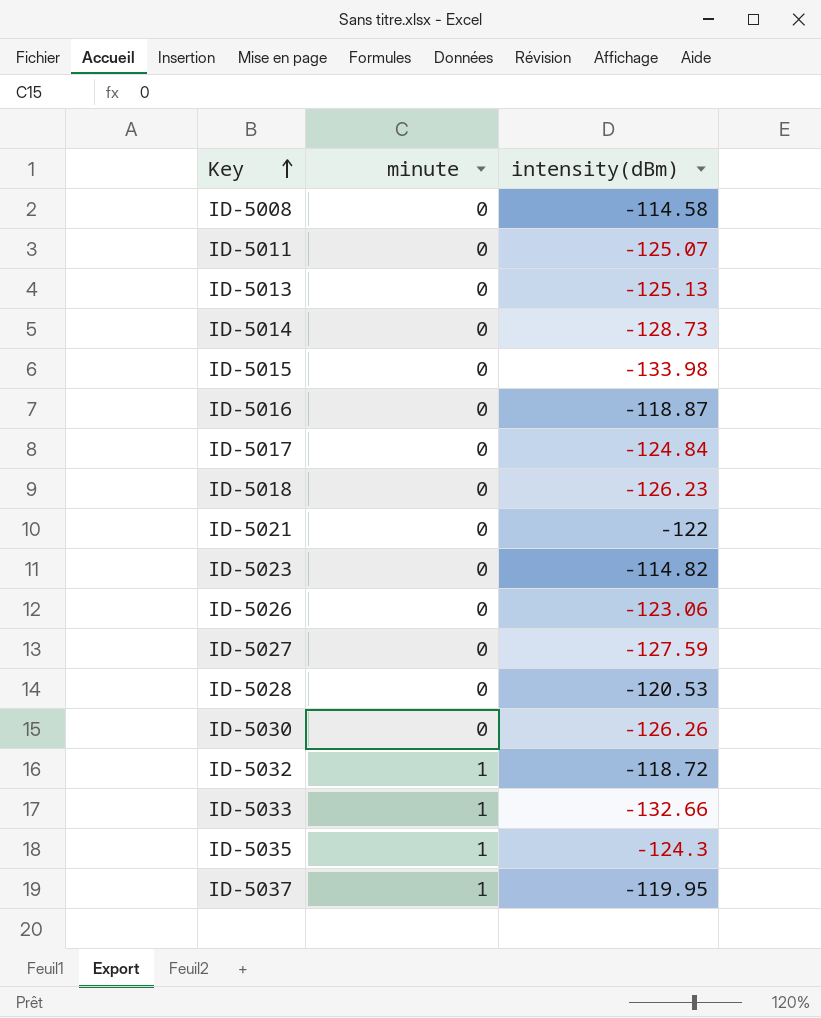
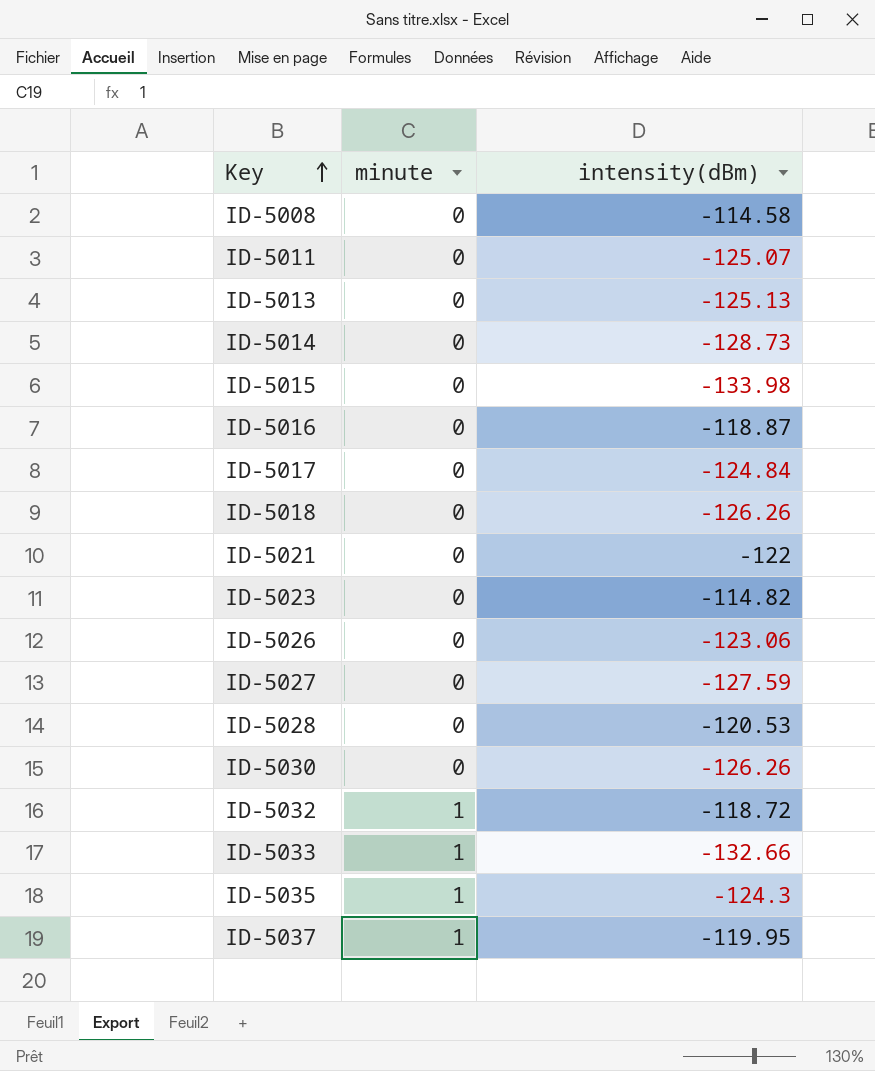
ID-5018 | intensity(dBm): -126.23 -> -126.26

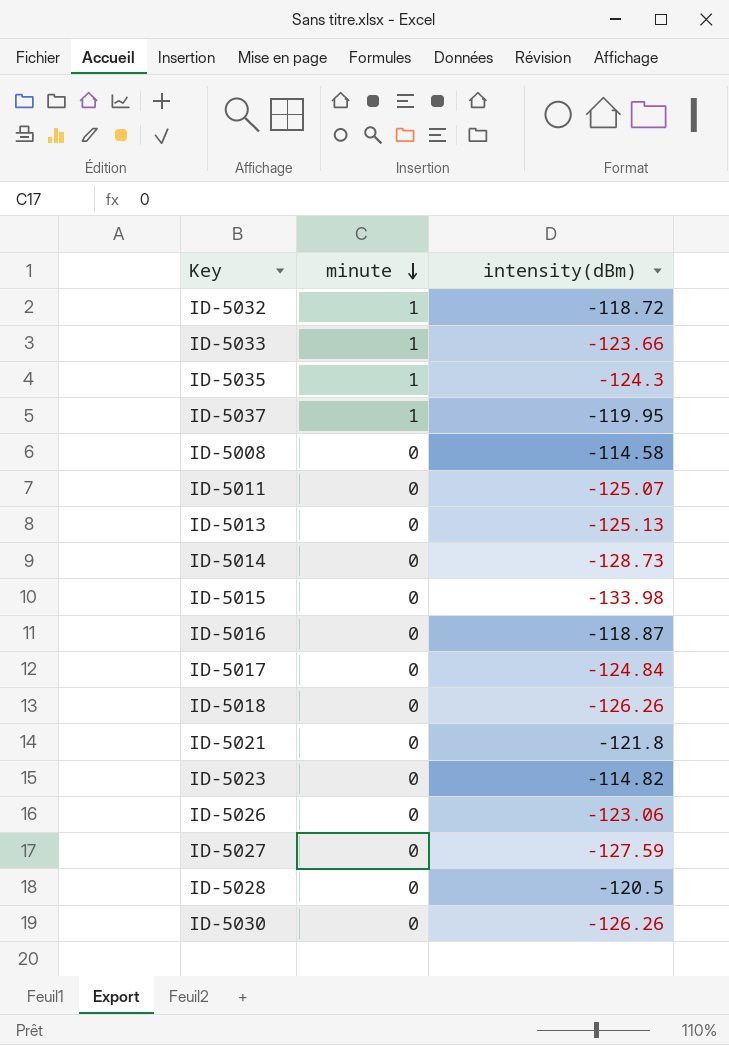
row order: Key ascending -> minute descending
ID-5033 | intensity(dBm): -132.66 -> -123.66
ID-5021 | intensity(dBm): -122 -> -121.8
ID-5028 | intensity(dBm): -120.53 -> -120.5

